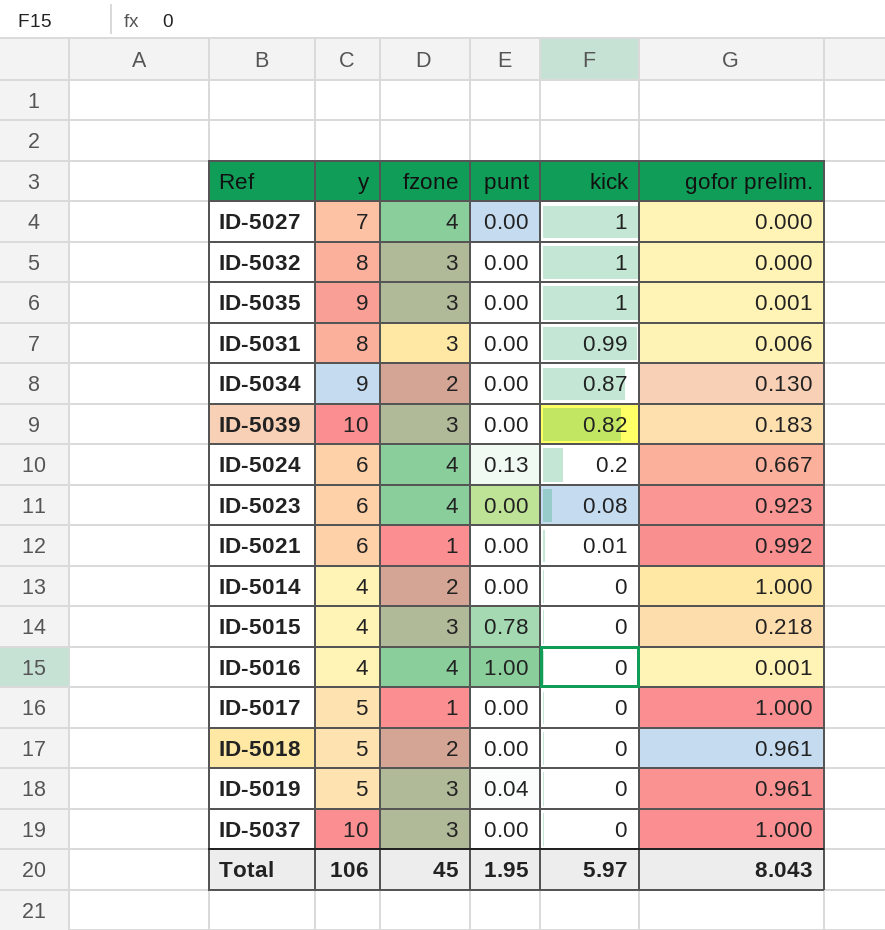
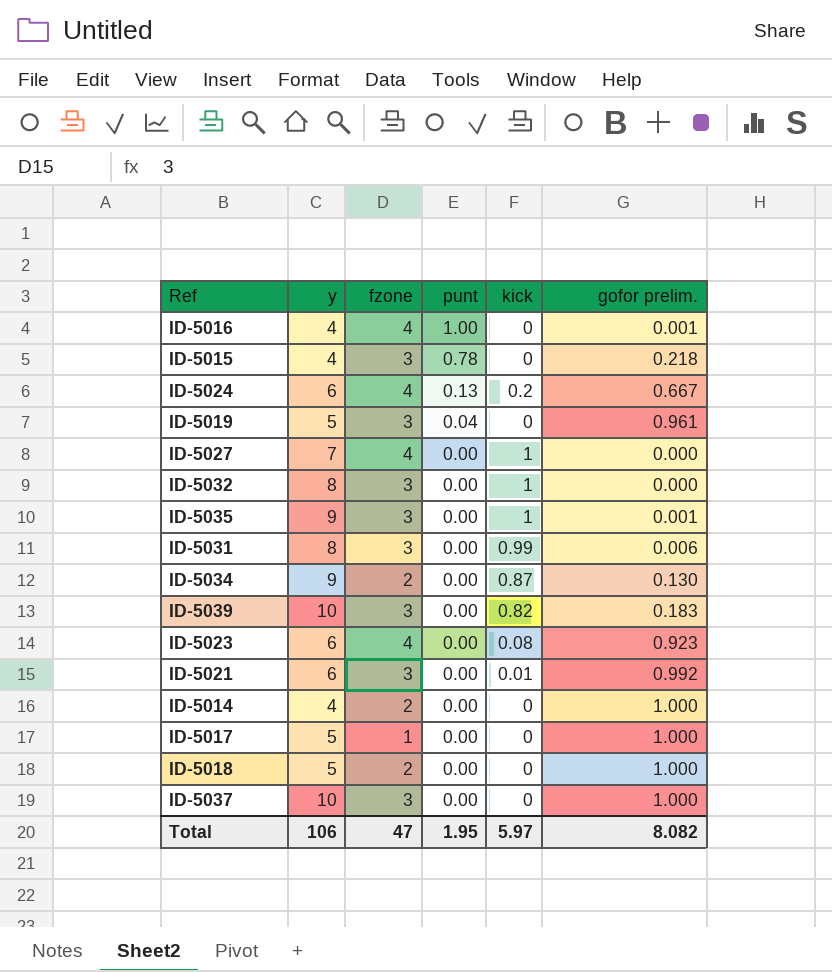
row order: kick descending -> punt descending
ID-5021 | fzone: 1 -> 3
ID-5018 | gofor prelim.: 0.961 -> 1.000
Total | fzone: 45 -> 47
Total | gofor prelim.: 8.043 -> 8.082

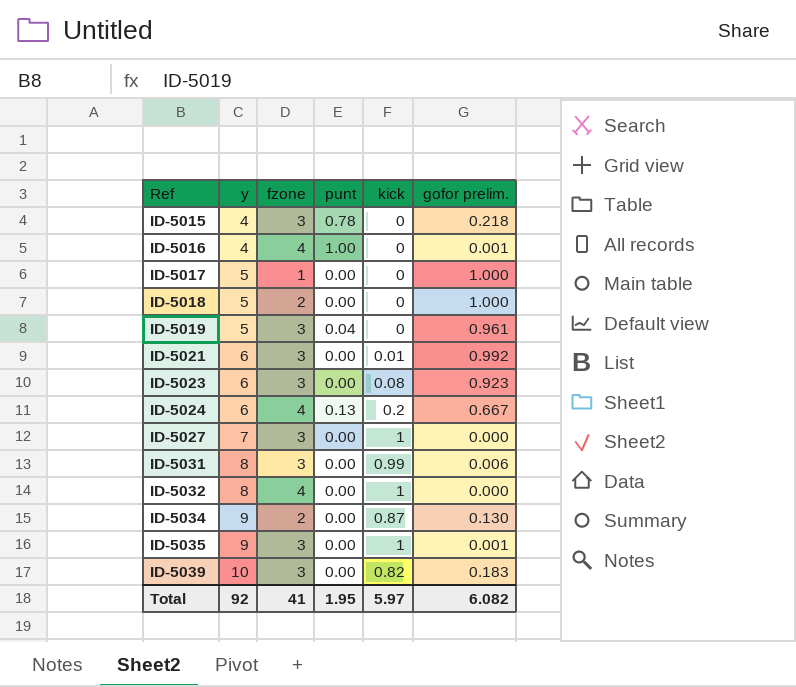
row order: punt descending -> Ref ascending
row ID-5014: 4 | 2 | 0.00 | 0 | 1.000 -> none
row ID-5037: 10 | 3 | 0.00 | 0 | 1.000 -> none
ID-5023 | fzone: 4 -> 3
ID-5027 | fzone: 4 -> 3
ID-5032 | fzone: 3 -> 4
Total | y: 106 -> 92
Total | fzone: 47 -> 41
Total | gofor prelim.: 8.082 -> 6.082

